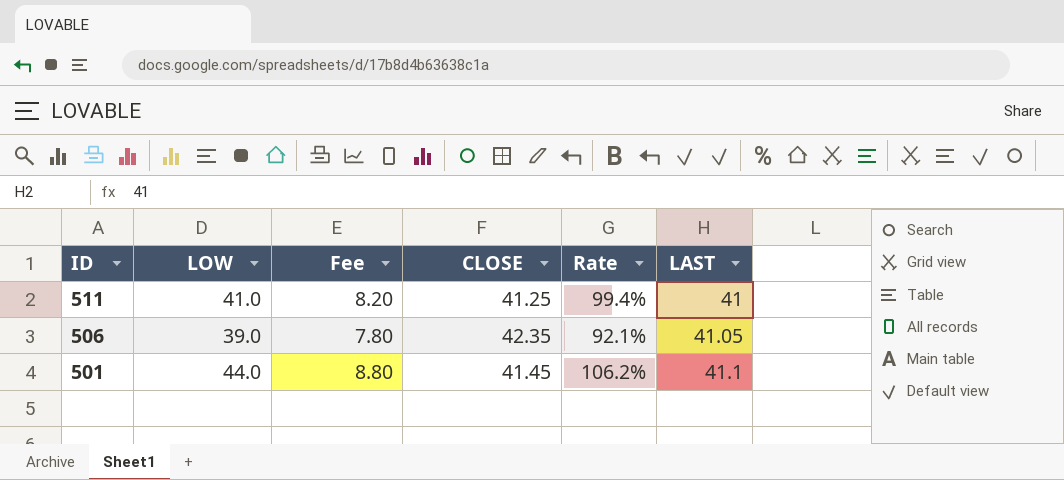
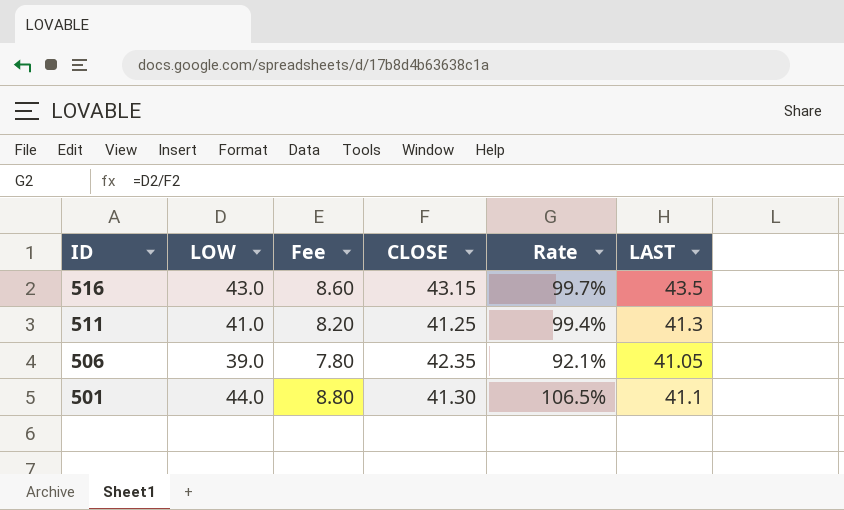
row 516: none -> 43.0 | 8.60 | 43.15 | 99.7% | 43.5
511 | LAST: 41 -> 41.3
501 | CLOSE: 41.45 -> 41.30
501 | Rate: 106.2% -> 106.5%

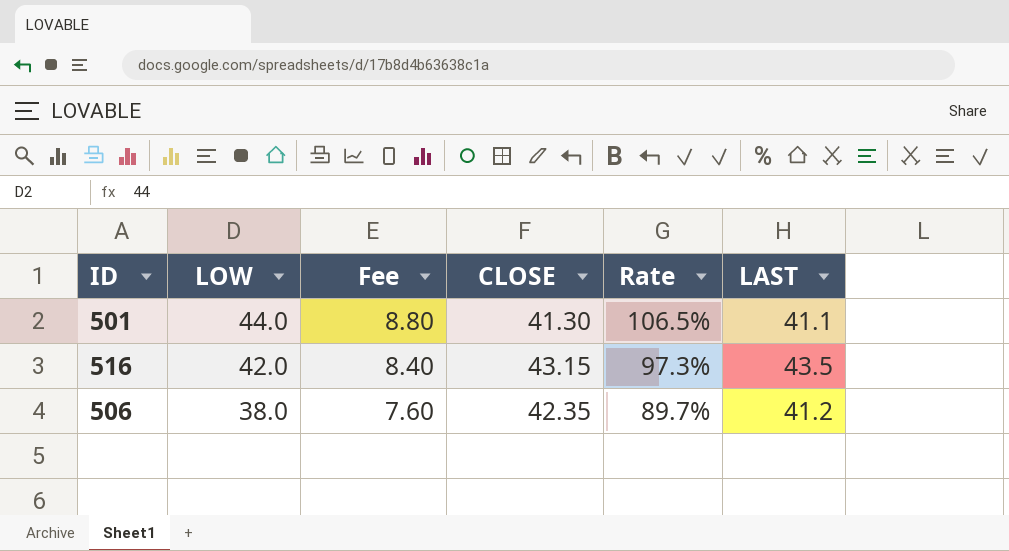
row order: ID descending -> LOW descending
row 511: 41.0 | 8.20 | 41.25 | 99.4% | 41.3 -> none
516 | LOW: 43.0 -> 42.0
516 | Fee: 8.60 -> 8.40
516 | Rate: 99.7% -> 97.3%
506 | LOW: 39.0 -> 38.0
506 | Fee: 7.80 -> 7.60
506 | Rate: 92.1% -> 89.7%
506 | LAST: 41.05 -> 41.2

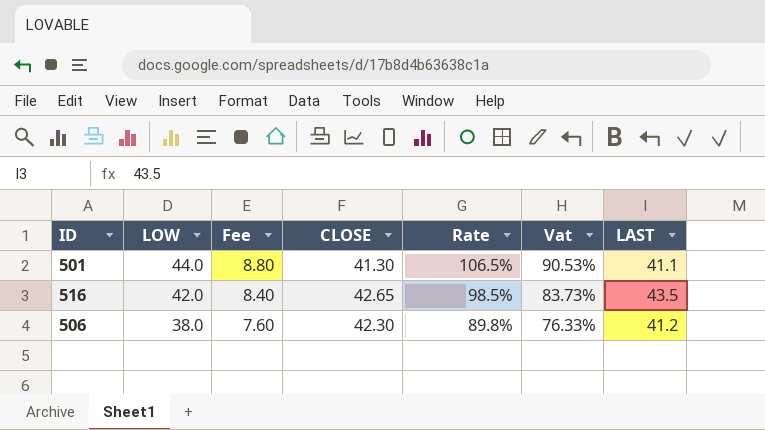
column Vat | formula: none -> [Rate] * 0.85
516 | CLOSE: 43.15 -> 42.65
516 | Rate: 97.3% -> 98.5%
506 | CLOSE: 42.35 -> 42.30
506 | Rate: 89.7% -> 89.8%

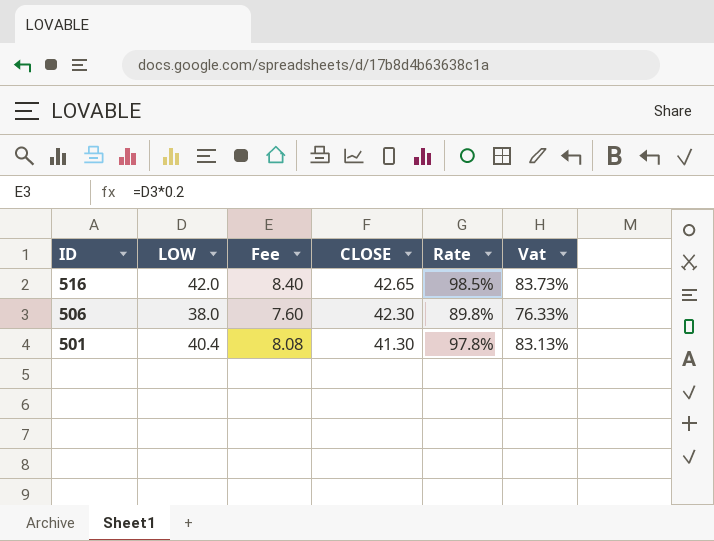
row order: LOW descending -> ID descending
column LAST | position: 7 -> none
501 | LOW: 44.0 -> 40.4
501 | Fee: 8.80 -> 8.08
501 | Rate: 106.5% -> 97.8%
501 | Vat: 90.53% -> 83.13%

